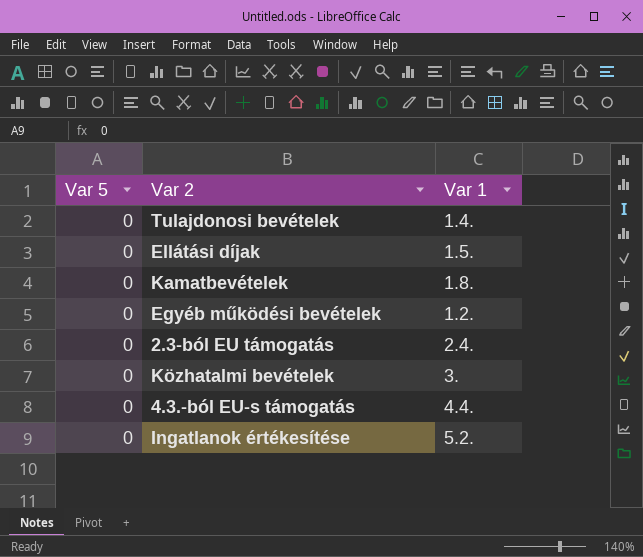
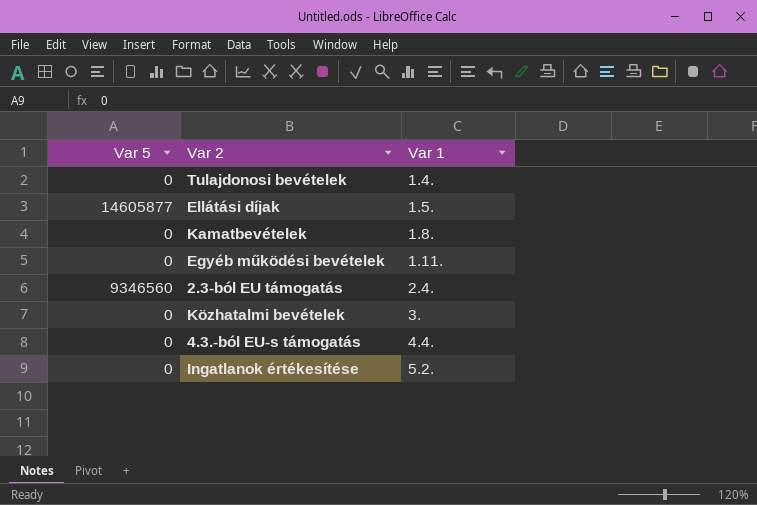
Ellátási díjak | Var 5: 0 -> 14605877
Egyéb működési bevételek | Var 1: 1.2. -> 1.11.
2.3-ból EU támogatás | Var 5: 0 -> 9346560

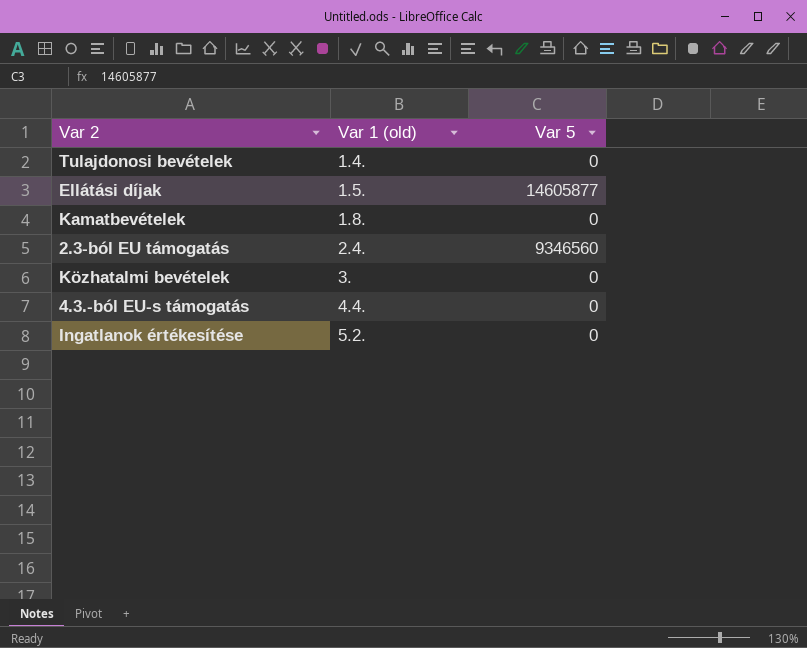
column name: Var 1 -> Var 1 (old)
column Var 5 | position: 1 -> 3
row Egyéb működési bevételek: 0 | 1.11. -> none

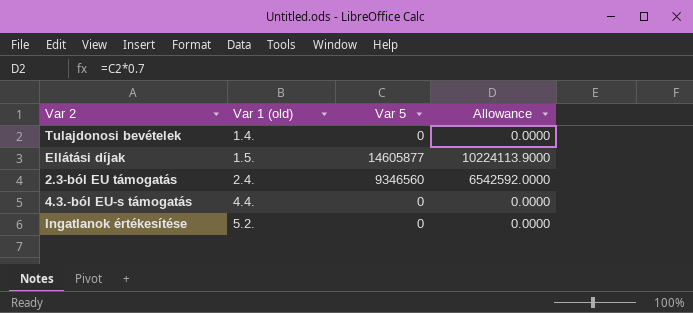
column Allowance | formula: none -> [Var 5] * 0.7
row Kamatbevételek: 1.8. | 0 -> none
row Közhatalmi bevételek: 3. | 0 -> none

